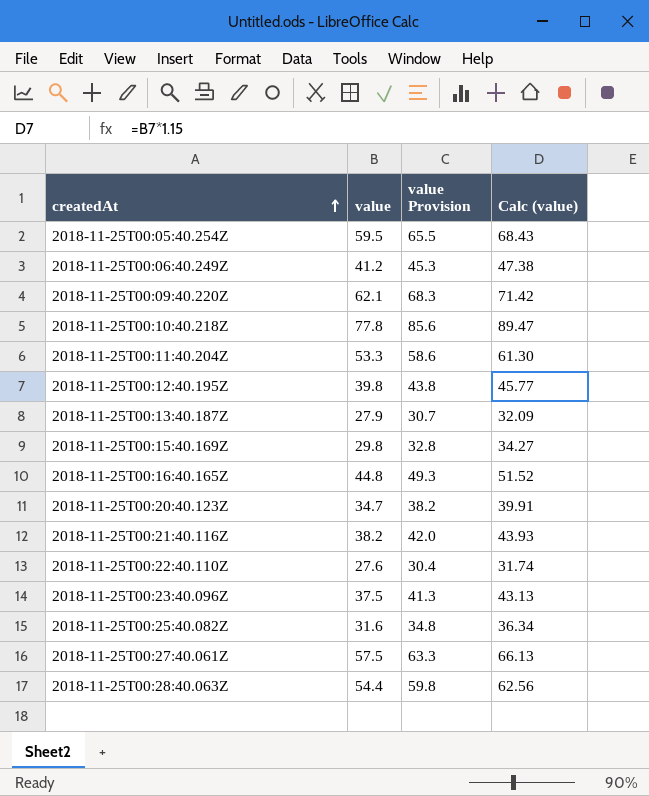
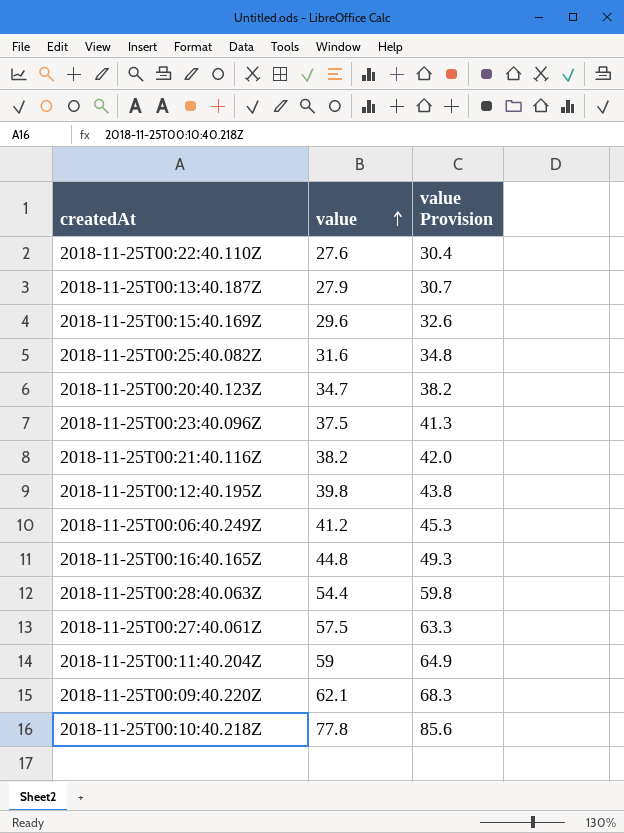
row order: createdAt ascending -> value ascending
column Calc (value) | formula: [value] * 1.15 -> none
row 2018-11-25T00:05:40.254Z: 59.5 | 65.5 | 68.43 -> none
2018-11-25T00:15:40.169Z | value: 29.8 -> 29.6
2018-11-25T00:15:40.169Z | value Provision: 32.8 -> 32.6
2018-11-25T00:11:40.204Z | value: 53.3 -> 59
2018-11-25T00:11:40.204Z | value Provision: 58.6 -> 64.9

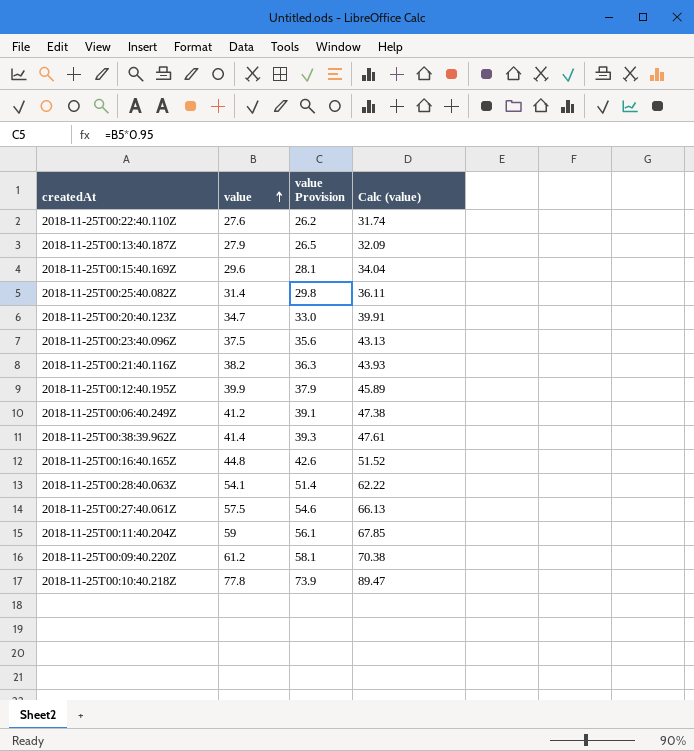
column value Provision | formula: [value] * 1.1 -> [value] * 0.95
column Calc (value) | formula: none -> [value] * 1.15
2018-11-25T00:25:40.082Z | value: 31.6 -> 31.4
2018-11-25T00:12:40.195Z | value: 39.8 -> 39.9
row 2018-11-25T00:38:39.962Z: none -> 41.4 | 39.3 | 47.61
2018-11-25T00:28:40.063Z | value: 54.4 -> 54.1
2018-11-25T00:09:40.220Z | value: 62.1 -> 61.2

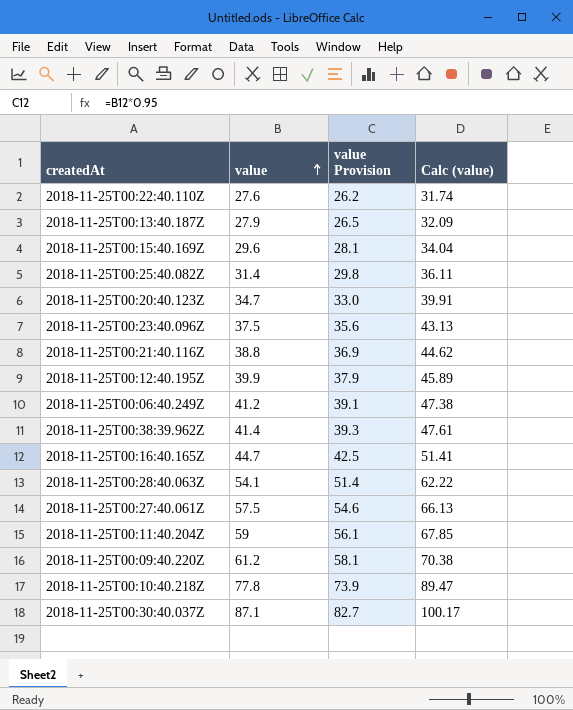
2018-11-25T00:21:40.116Z | value: 38.2 -> 38.8
2018-11-25T00:21:40.116Z | value Provision: 36.3 -> 36.9
2018-11-25T00:21:40.116Z | Calc (value): 43.93 -> 44.62
2018-11-25T00:16:40.165Z | value: 44.8 -> 44.7
2018-11-25T00:16:40.165Z | value Provision: 42.6 -> 42.5
2018-11-25T00:16:40.165Z | Calc (value): 51.52 -> 51.41
row 2018-11-25T00:30:40.037Z: none -> 87.1 | 82.7 | 100.17

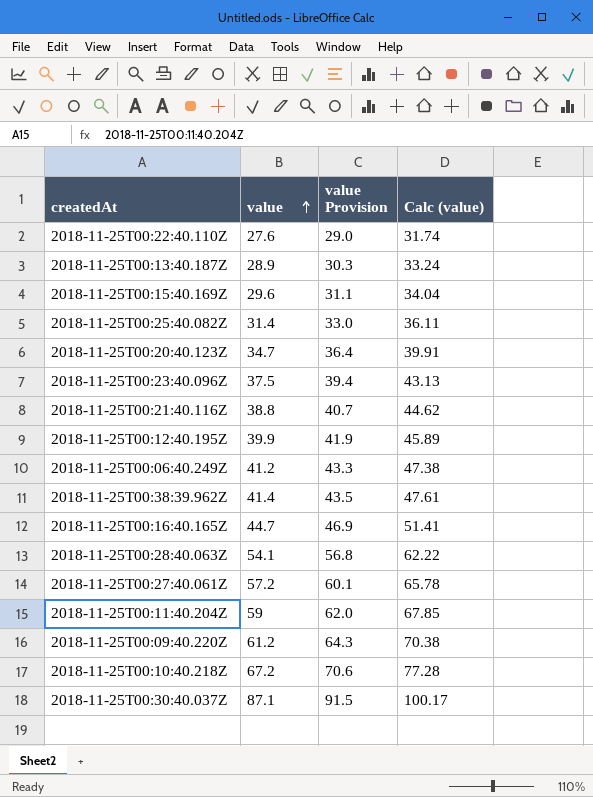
column value Provision | formula: [value] * 0.95 -> [value] * 1.05
2018-11-25T00:13:40.187Z | value: 27.9 -> 28.9
2018-11-25T00:13:40.187Z | Calc (value): 32.09 -> 33.24
2018-11-25T00:27:40.061Z | value: 57.5 -> 57.2
2018-11-25T00:27:40.061Z | Calc (value): 66.13 -> 65.78
2018-11-25T00:10:40.218Z | value: 77.8 -> 67.2
2018-11-25T00:10:40.218Z | Calc (value): 89.47 -> 77.28

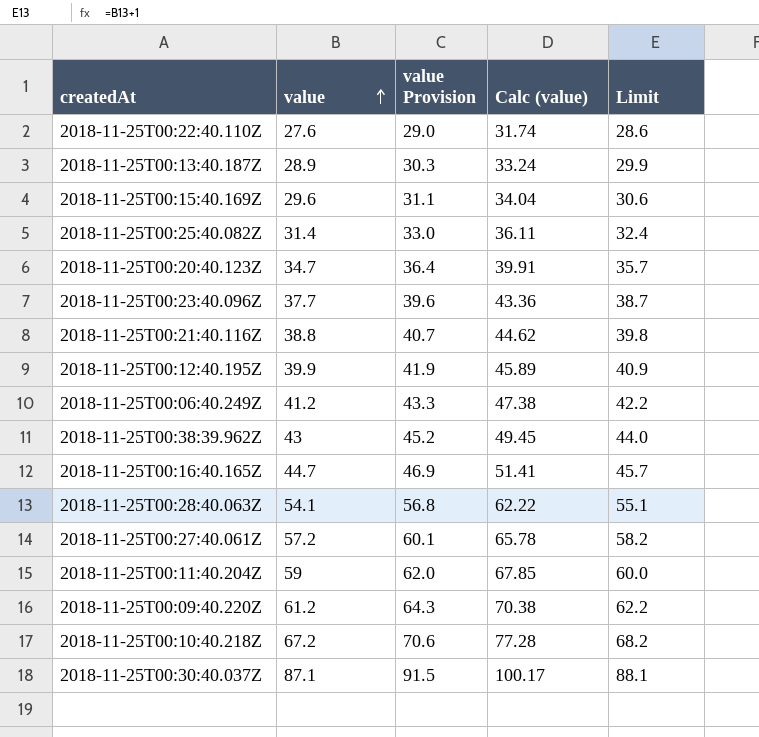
column Limit | formula: none -> [value] + 1
2018-11-25T00:23:40.096Z | value: 37.5 -> 37.7
2018-11-25T00:23:40.096Z | value Provision: 39.4 -> 39.6
2018-11-25T00:23:40.096Z | Calc (value): 43.13 -> 43.36
2018-11-25T00:38:39.962Z | value: 41.4 -> 43
2018-11-25T00:38:39.962Z | value Provision: 43.5 -> 45.2
2018-11-25T00:38:39.962Z | Calc (value): 47.61 -> 49.45

